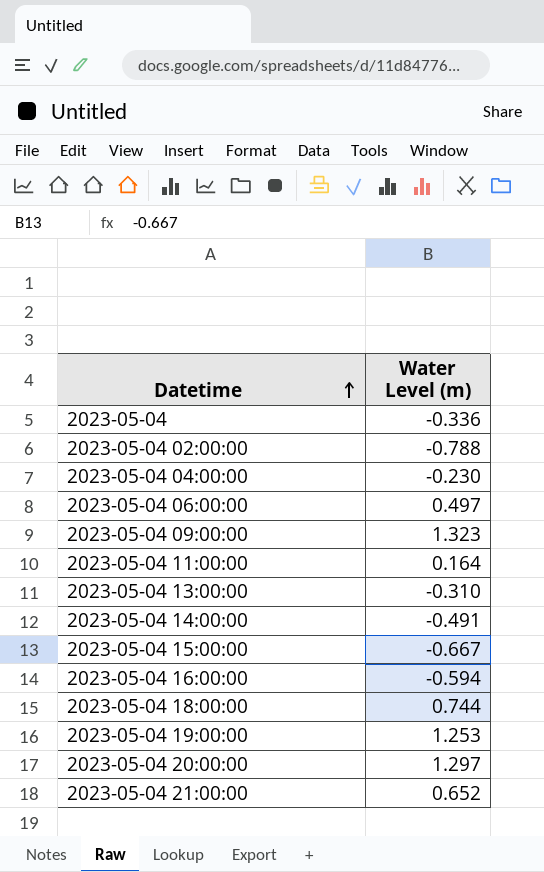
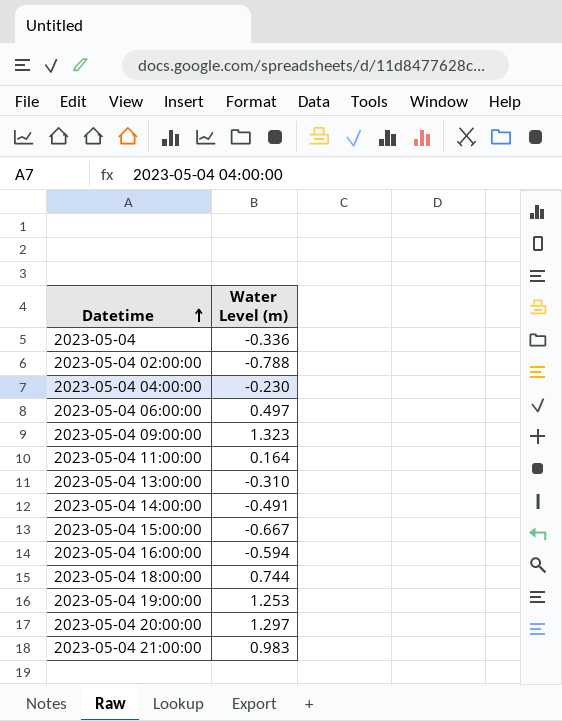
2023-05-04 21:00:00 | Water Level (m): 0.652 -> 0.983

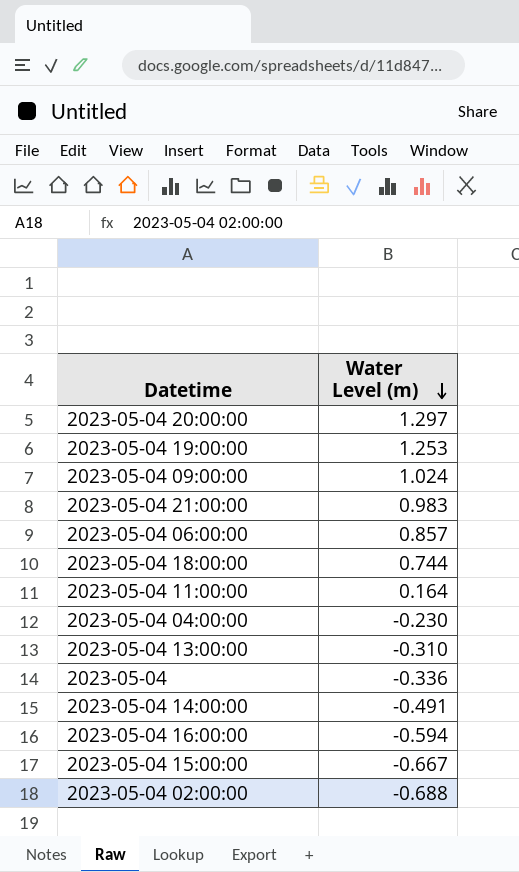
row order: Datetime ascending -> Water Level (m) descending
2023-05-04 09:00:00 | Water Level (m): 1.323 -> 1.024
2023-05-04 06:00:00 | Water Level (m): 0.497 -> 0.857
2023-05-04 02:00:00 | Water Level (m): -0.788 -> -0.688

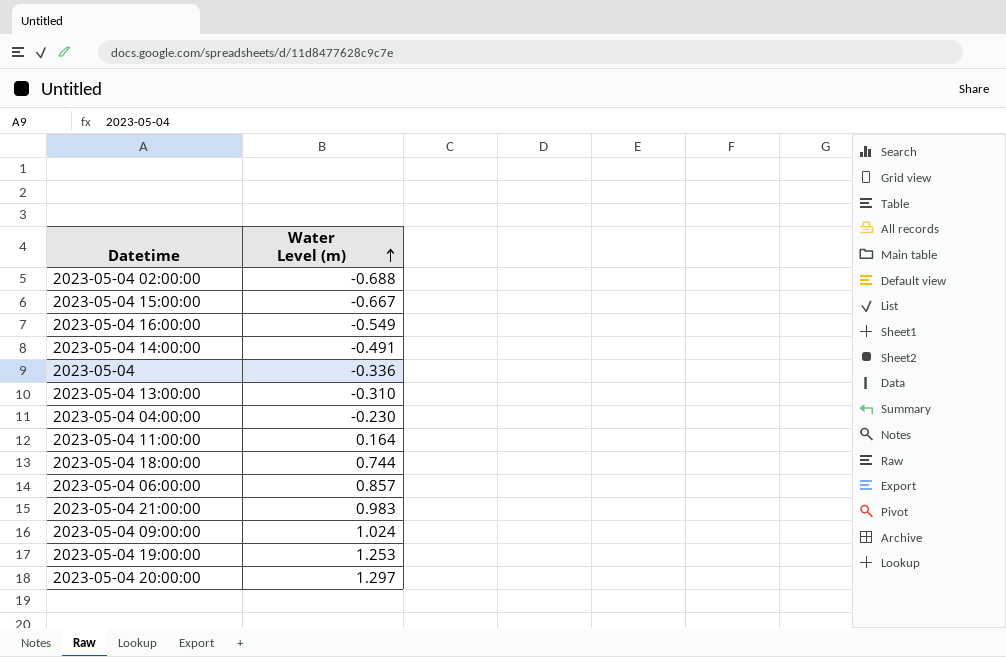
row order: Water Level (m) descending -> Water Level (m) ascending
2023-05-04 16:00:00 | Water Level (m): -0.594 -> -0.549

